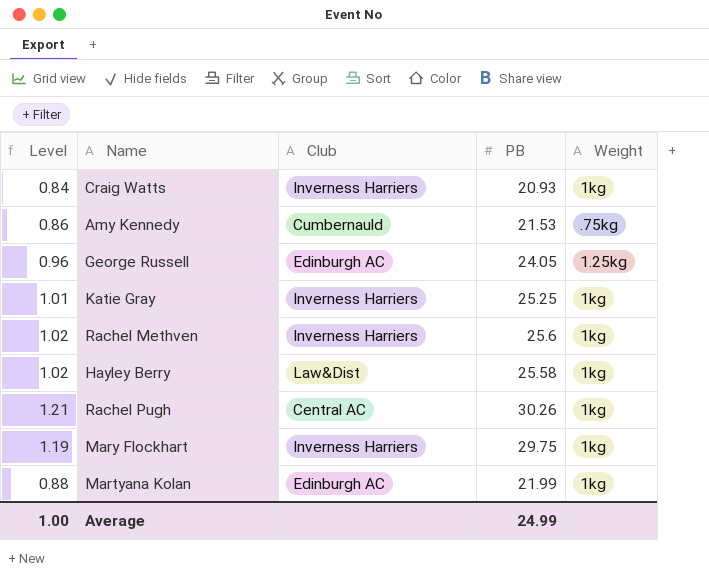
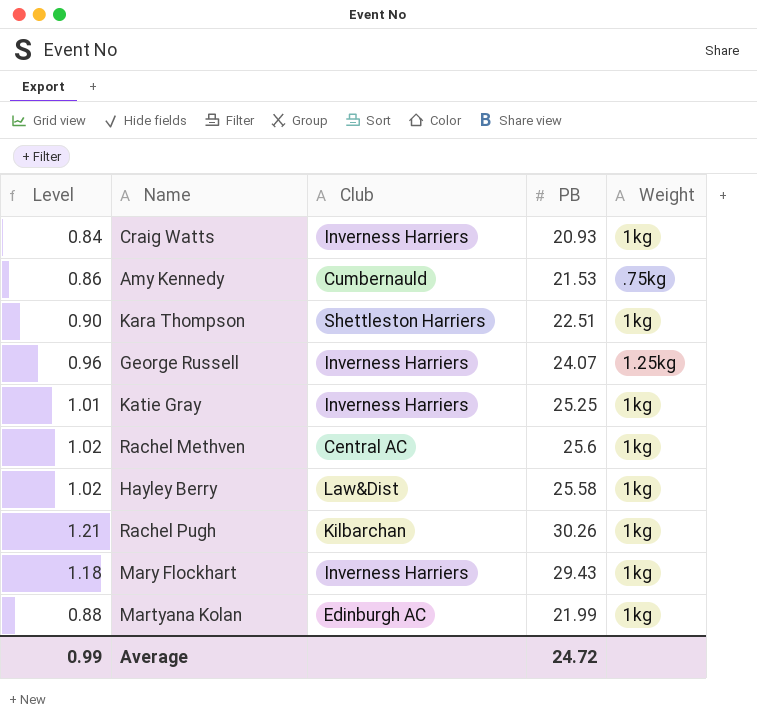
row Kara Thompson: none -> 0.90 | Shettleston Harriers | 22.51 | 1kg
George Russell | Club: Edinburgh AC -> Inverness Harriers
George Russell | PB: 24.05 -> 24.07
Rachel Methven | Club: Inverness Harriers -> Central AC
Rachel Pugh | Club: Central AC -> Kilbarchan
Mary Flockhart | Level: 1.19 -> 1.18
Mary Flockhart | PB: 29.75 -> 29.43
Average | Level: 1.00 -> 0.99
Average | PB: 24.99 -> 24.72

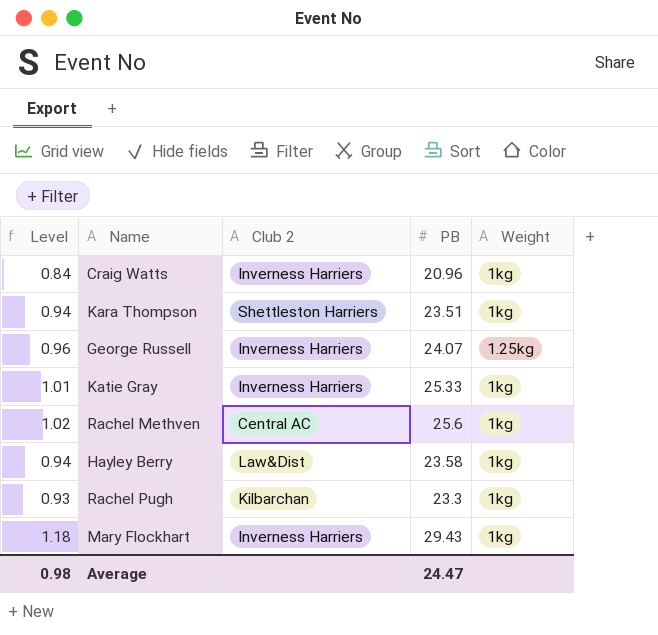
column name: Club -> Club 2
row Amy Kennedy: 0.86 | Cumbernauld | 21.53 | .75kg -> none
row Martyana Kolan: 0.88 | Edinburgh AC | 21.99 | 1kg -> none
Craig Watts | PB: 20.93 -> 20.96
Kara Thompson | Level: 0.90 -> 0.94
Kara Thompson | PB: 22.51 -> 23.51
Katie Gray | PB: 25.25 -> 25.33
Hayley Berry | Level: 1.02 -> 0.94
Hayley Berry | PB: 25.58 -> 23.58
Rachel Pugh | Level: 1.21 -> 0.93
Rachel Pugh | PB: 30.26 -> 23.3
Average | Level: 0.99 -> 0.98
Average | PB: 24.72 -> 24.47

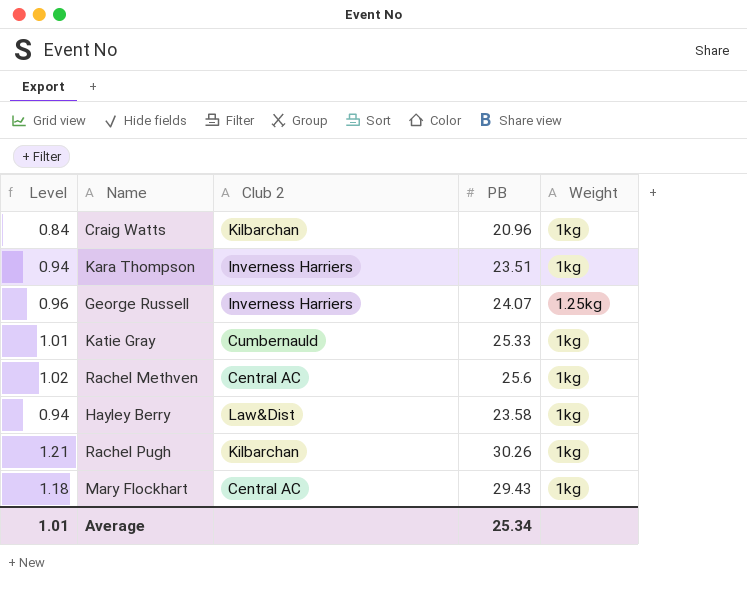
Craig Watts | Club 2: Inverness Harriers -> Kilbarchan
Kara Thompson | Club 2: Shettleston Harriers -> Inverness Harriers
Katie Gray | Club 2: Inverness Harriers -> Cumbernauld
Rachel Pugh | Level: 0.93 -> 1.21
Rachel Pugh | PB: 23.3 -> 30.26
Mary Flockhart | Club 2: Inverness Harriers -> Central AC
Average | Level: 0.98 -> 1.01
Average | PB: 24.47 -> 25.34

